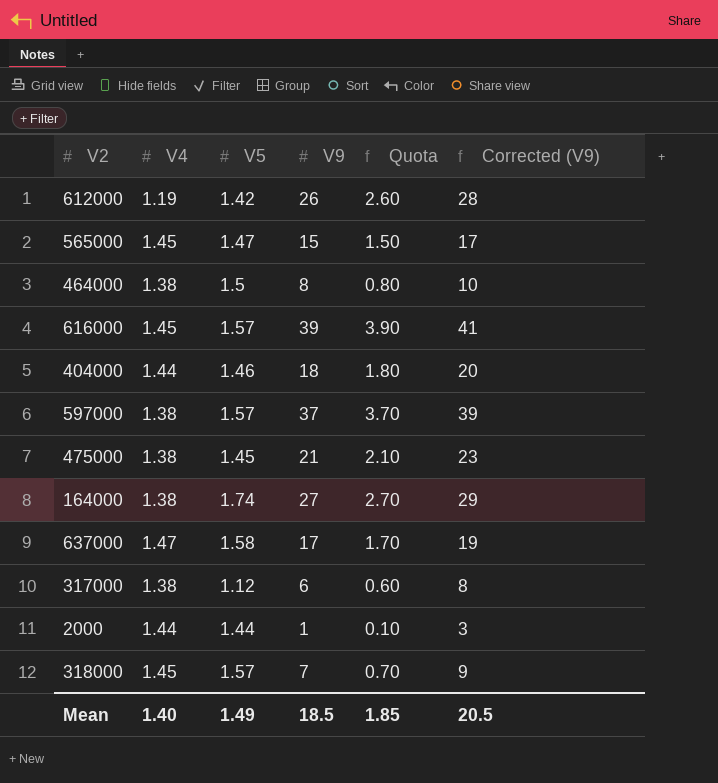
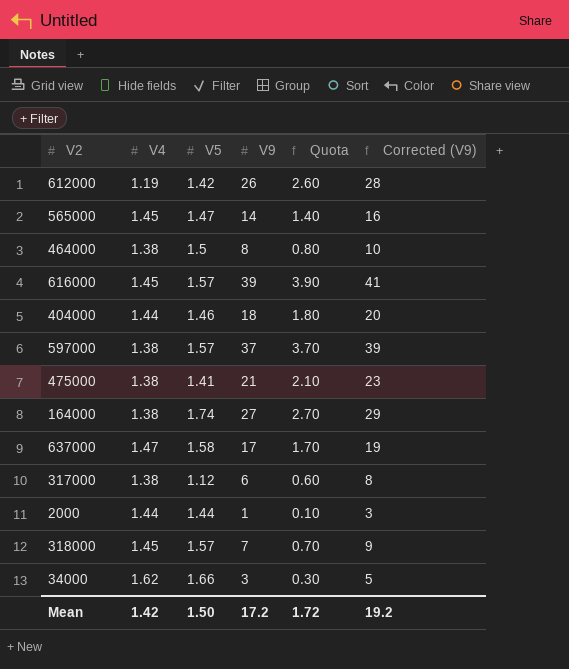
565000 | V9: 15 -> 14
565000 | Quota: 1.50 -> 1.40
565000 | Corrected (V9): 17 -> 16
475000 | V5: 1.45 -> 1.41
row 34000: none -> 1.62 | 1.66 | 3 | 0.30 | 5
Mean | V4: 1.40 -> 1.42
Mean | V5: 1.49 -> 1.50
Mean | V9: 18.5 -> 17.2
Mean | Quota: 1.85 -> 1.72
Mean | Corrected (V9): 20.5 -> 19.2

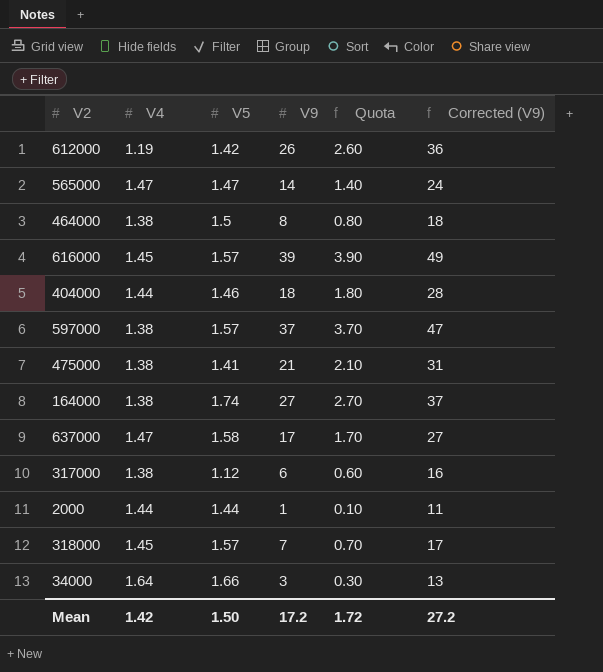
column Corrected (V9) | formula: [V9] + 2 -> [V9] + 10
565000 | V4: 1.45 -> 1.47
34000 | V4: 1.62 -> 1.64
Mean | Corrected (V9): 19.2 -> 27.2

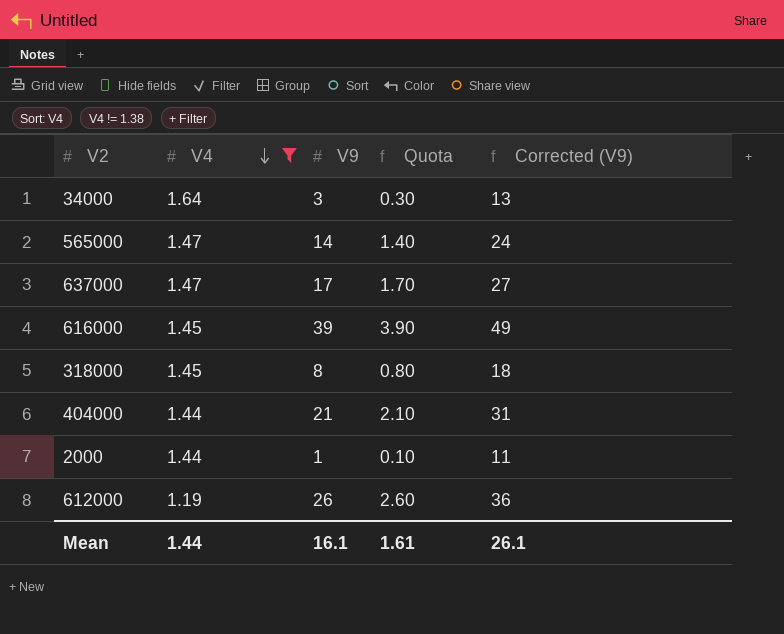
filter: none -> V4 != 1.38
row order: none -> V4 descending
column V5 | position: 3 -> none
318000 | V9: 7 -> 8
318000 | Quota: 0.70 -> 0.80
318000 | Corrected (V9): 17 -> 18
404000 | V9: 18 -> 21
404000 | Quota: 1.80 -> 2.10
404000 | Corrected (V9): 28 -> 31
Mean | V4: 1.42 -> 1.44
Mean | V9: 17.2 -> 16.1
Mean | Quota: 1.72 -> 1.61
Mean | Corrected (V9): 27.2 -> 26.1

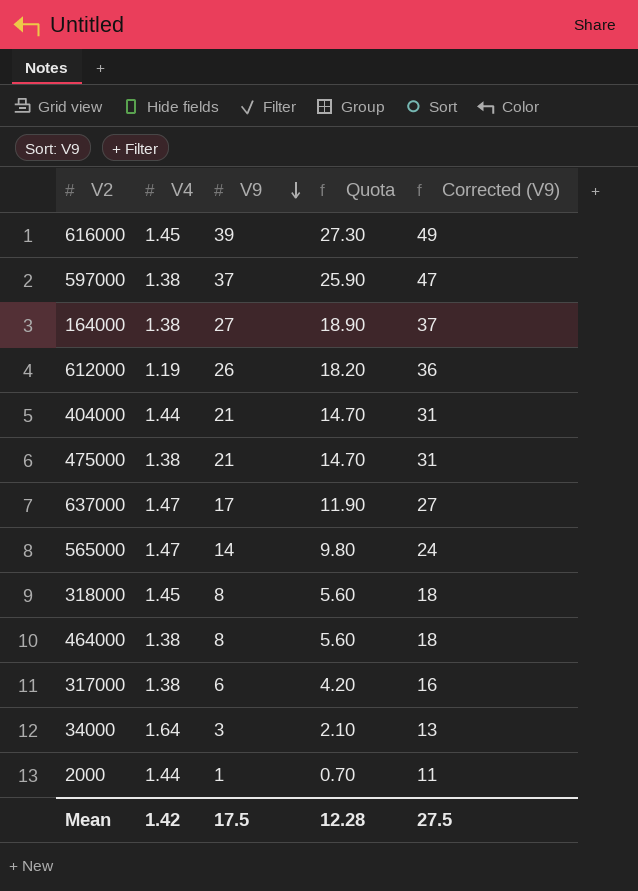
filter: V4 != 1.38 -> none
row order: V4 descending -> V9 descending
column Quota | formula: [V9] * 0.1 -> [V9] * 0.7
Mean | V4: 1.44 -> 1.42
Mean | V9: 16.1 -> 17.5
Mean | Quota: 1.61 -> 12.28
Mean | Corrected (V9): 26.1 -> 27.5

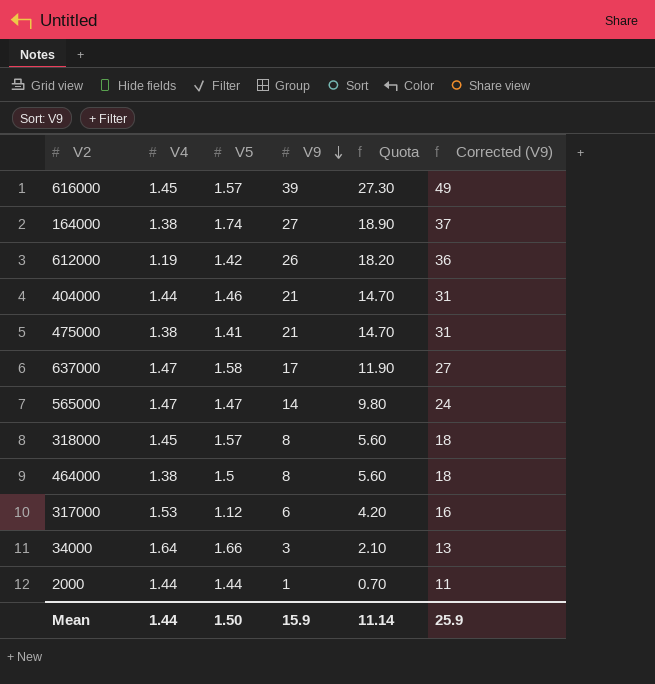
column V5 | position: none -> 3
row 597000: 1.38 | 37 | 25.90 | 47 -> none
317000 | V4: 1.38 -> 1.53
Mean | V4: 1.42 -> 1.44
Mean | V9: 17.5 -> 15.9
Mean | Quota: 12.28 -> 11.14
Mean | Corrected (V9): 27.5 -> 25.9

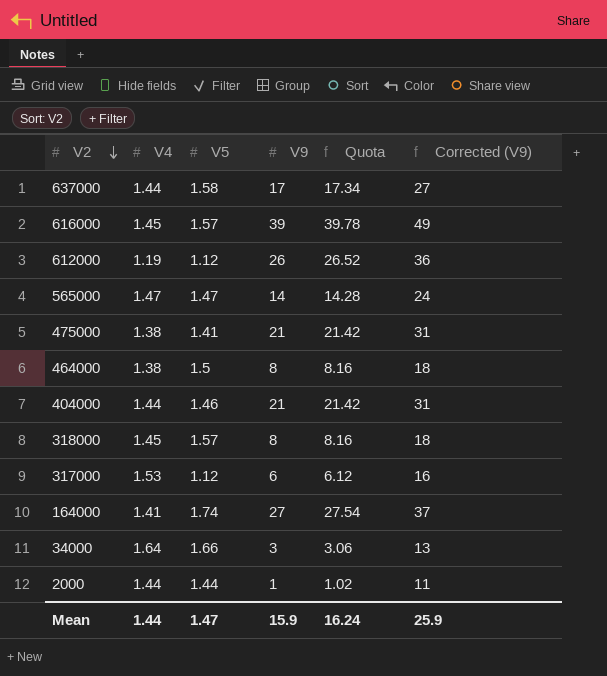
row order: V9 descending -> V2 descending
column Quota | formula: [V9] * 0.7 -> [V9] * 1.02
637000 | V4: 1.47 -> 1.44
612000 | V5: 1.42 -> 1.12
164000 | V4: 1.38 -> 1.41
Mean | V5: 1.50 -> 1.47
Mean | Quota: 11.14 -> 16.24

